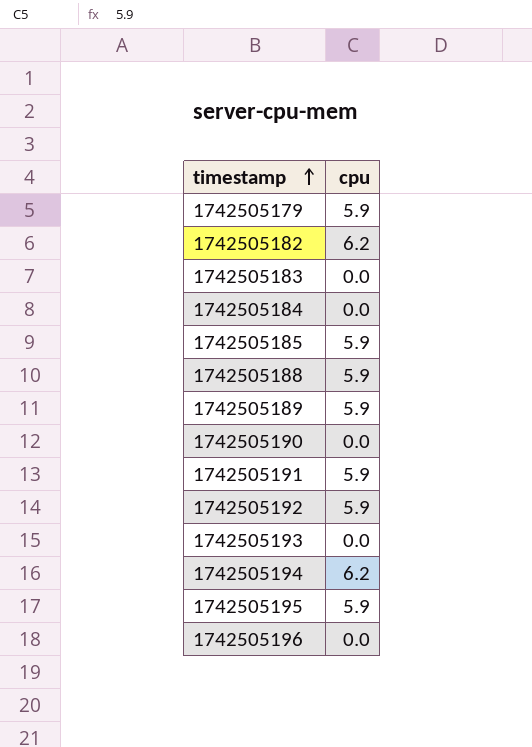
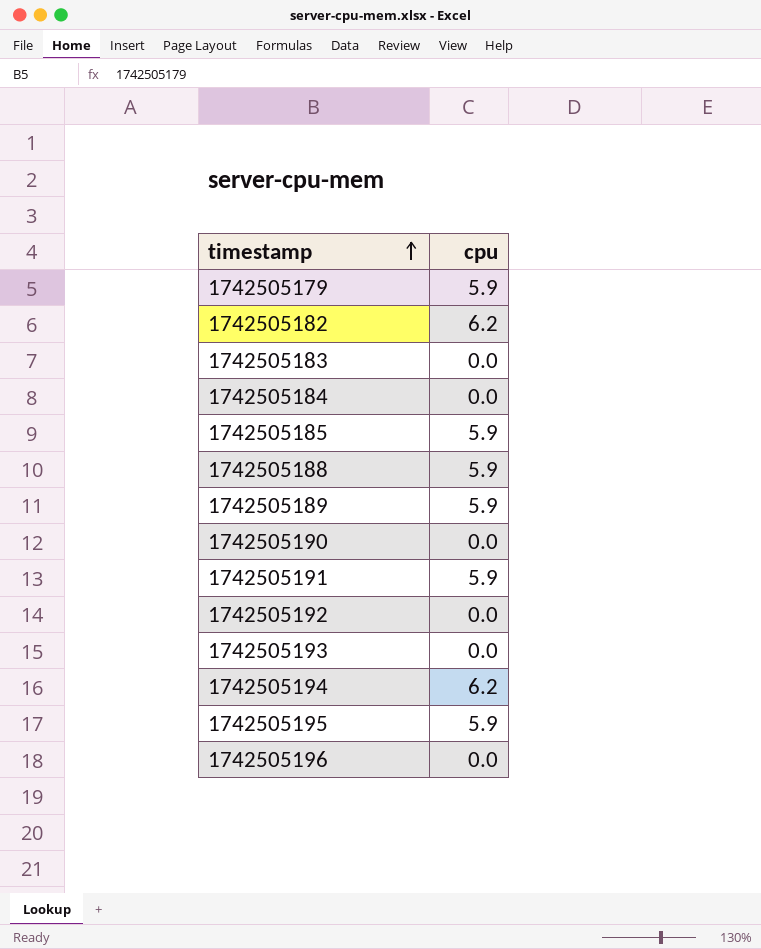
1742505192 | cpu: 5.9 -> 0.0

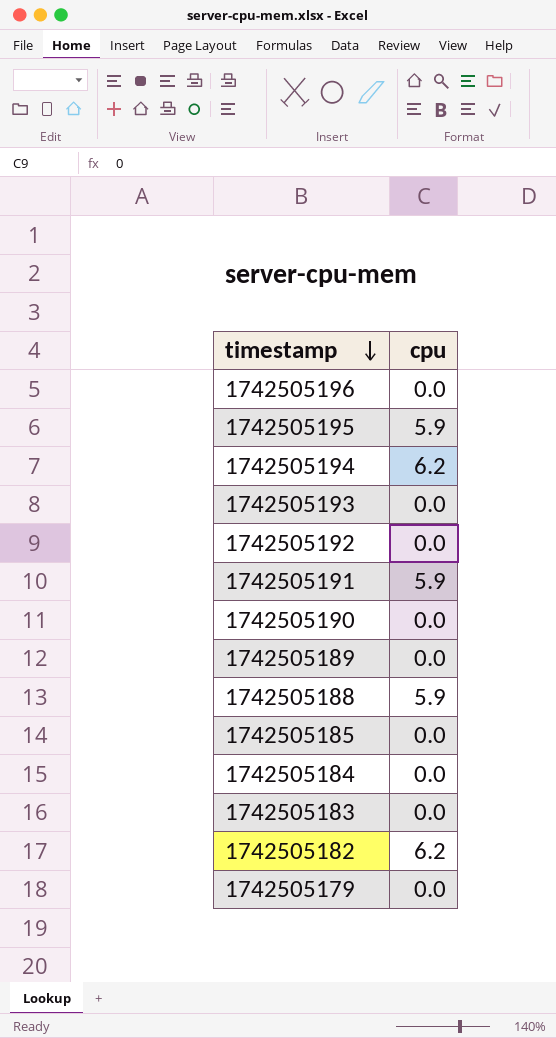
row order: timestamp ascending -> timestamp descending
1742505189 | cpu: 5.9 -> 0.0
1742505185 | cpu: 5.9 -> 0.0
1742505179 | cpu: 5.9 -> 0.0

